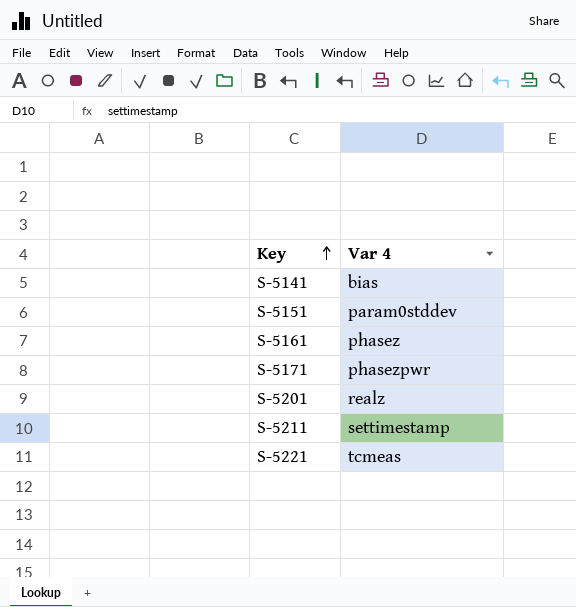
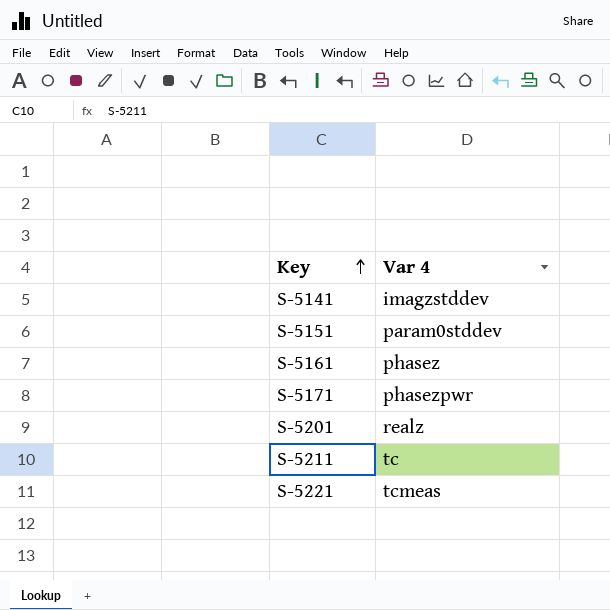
S-5141 | Var 4: bias -> imagzstddev
S-5211 | Var 4: settimestamp -> tc

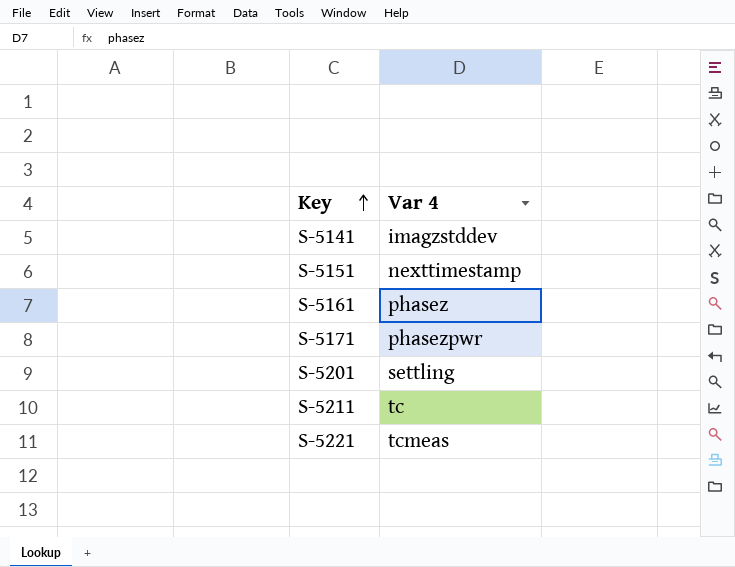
S-5151 | Var 4: param0stddev -> nexttimestamp
S-5201 | Var 4: realz -> settling

